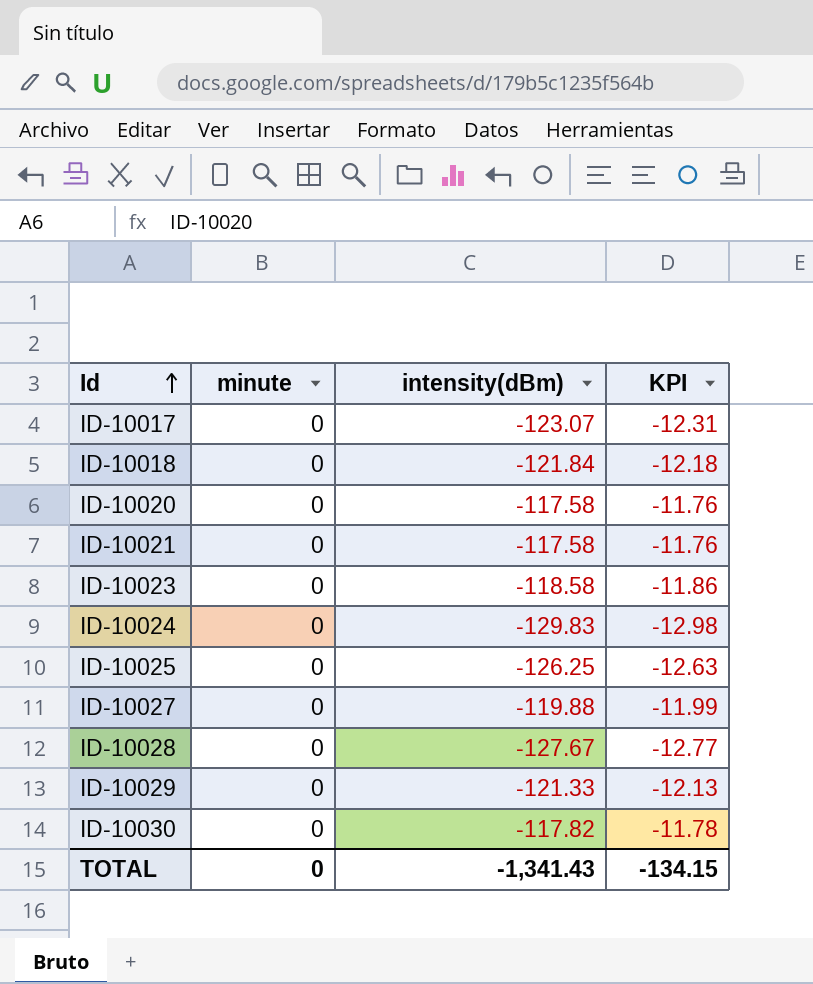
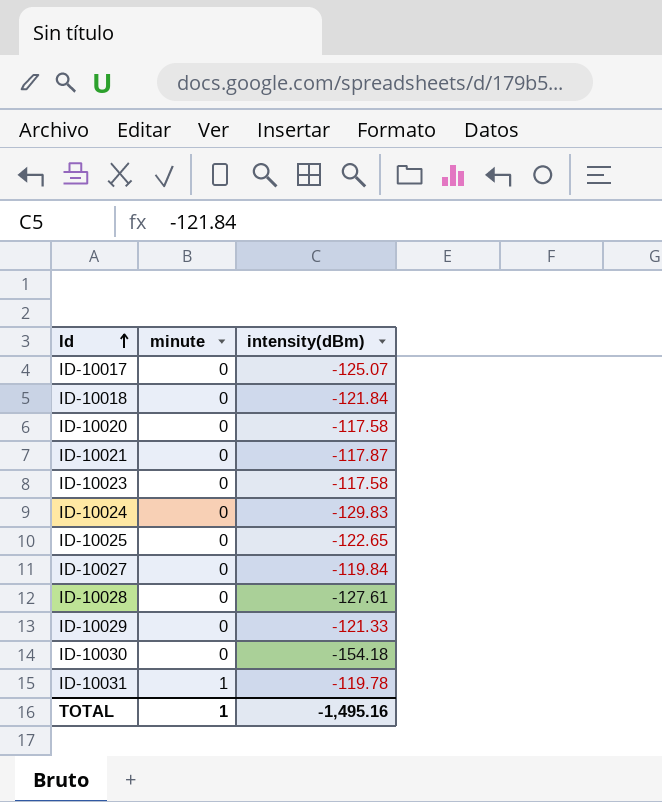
column KPI | formula: [intensity(dBm)] * 0.1 -> none
ID-10017 | intensity(dBm): -123.07 -> -125.07
ID-10021 | intensity(dBm): -117.58 -> -117.87
ID-10023 | intensity(dBm): -118.58 -> -117.58
ID-10025 | intensity(dBm): -126.25 -> -122.65
ID-10027 | intensity(dBm): -119.88 -> -119.84
ID-10028 | intensity(dBm): -127.67 -> -127.61
ID-10030 | intensity(dBm): -117.82 -> -154.18
row ID-10031: none -> 1 | -119.78
TOTAL | minute: 0 -> 1
TOTAL | intensity(dBm): -1,341.43 -> -1,495.16

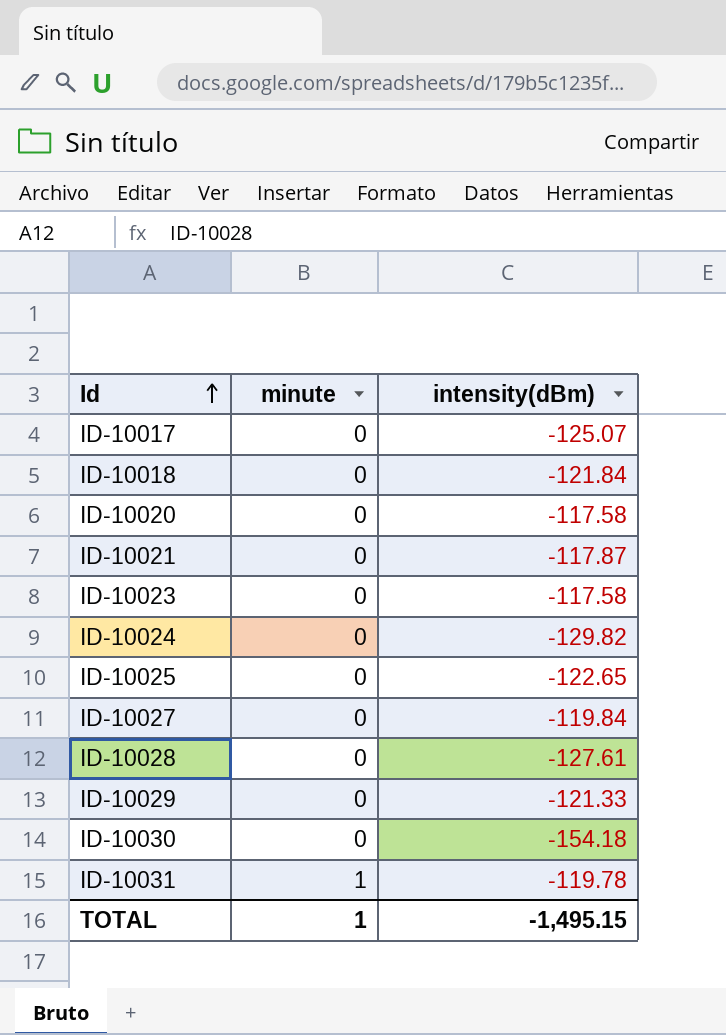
ID-10024 | intensity(dBm): -129.83 -> -129.82
TOTAL | intensity(dBm): -1,495.16 -> -1,495.15

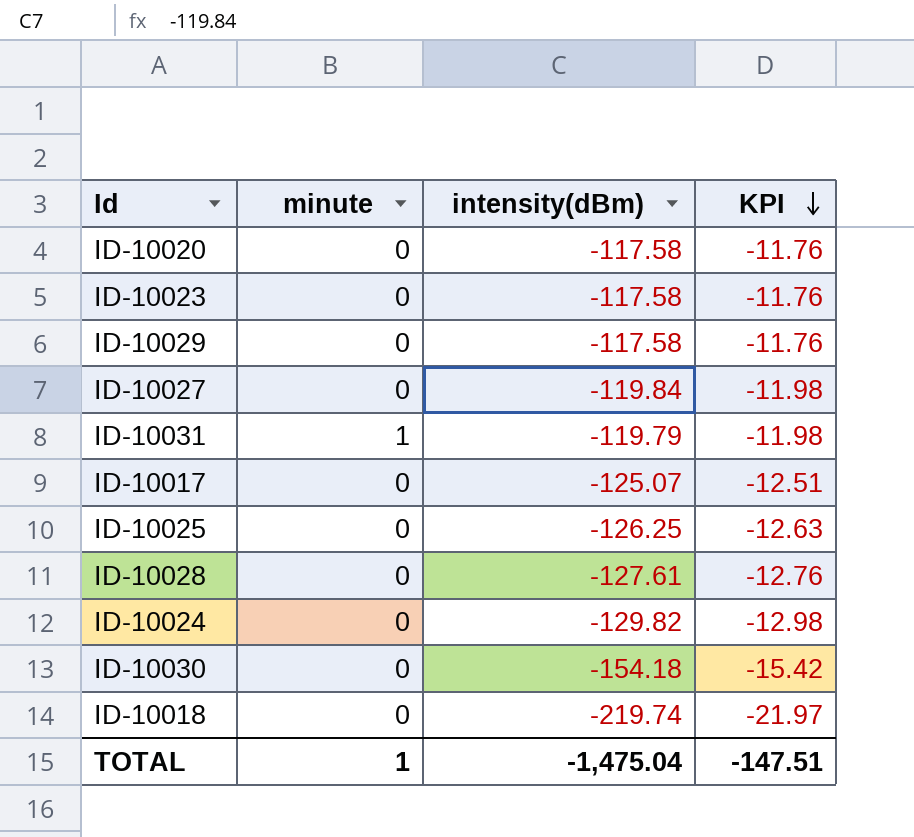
row order: Id ascending -> KPI descending
column KPI | formula: none -> [intensity(dBm)] * 0.1
row ID-10021: 0 | -117.87 -> none
ID-10029 | intensity(dBm): -121.33 -> -117.58
ID-10031 | intensity(dBm): -119.78 -> -119.79
ID-10025 | intensity(dBm): -122.65 -> -126.25
ID-10018 | intensity(dBm): -121.84 -> -219.74
TOTAL | intensity(dBm): -1,495.15 -> -1,475.04

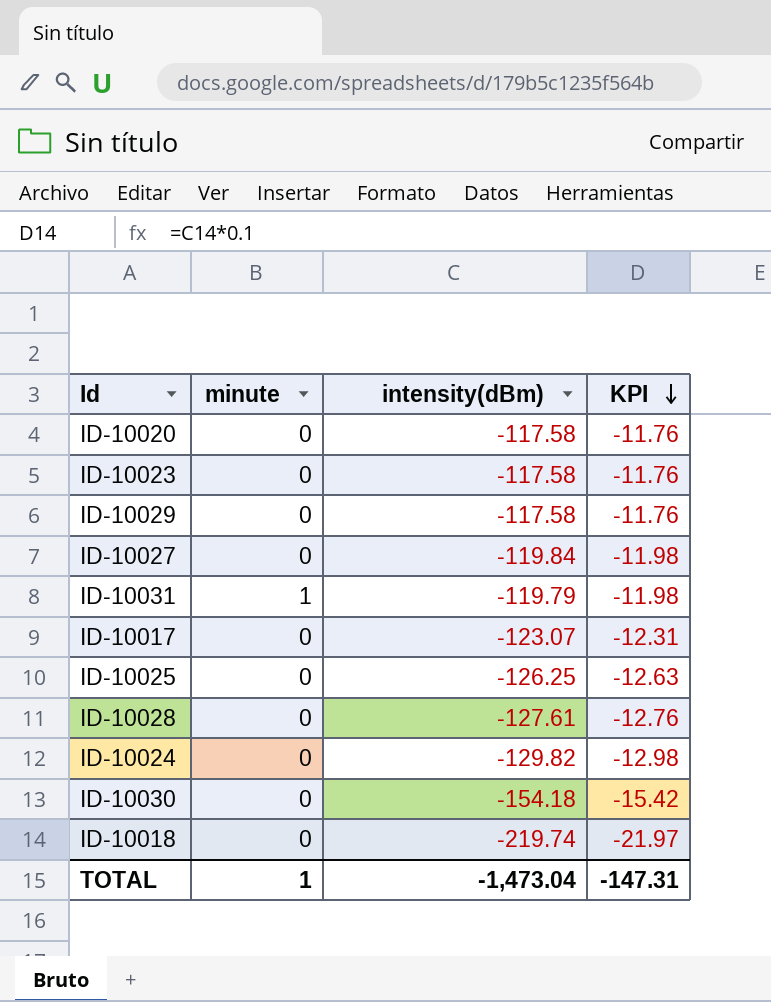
ID-10017 | intensity(dBm): -125.07 -> -123.07
ID-10017 | KPI: -12.51 -> -12.31
TOTAL | intensity(dBm): -1,475.04 -> -1,473.04
TOTAL | KPI: -147.51 -> -147.31

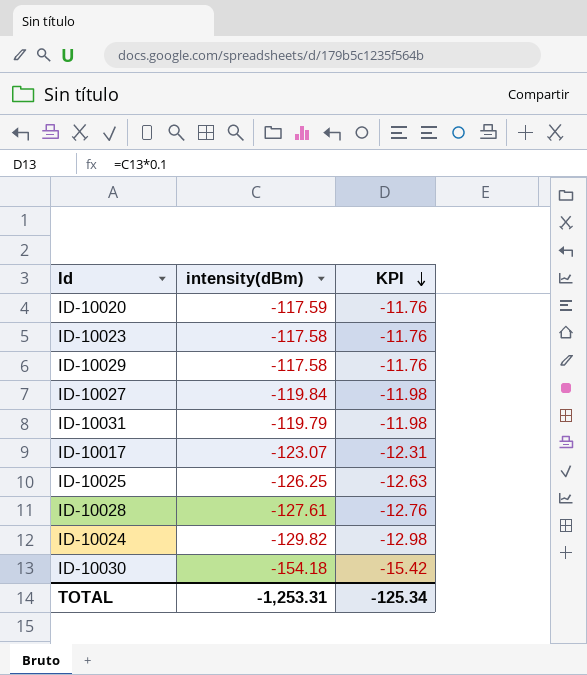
column minute | position: 2 -> none
row ID-10018: 0 | -219.74 | -21.97 -> none
ID-10020 | intensity(dBm): -117.58 -> -117.59
TOTAL | intensity(dBm): -1,473.04 -> -1,253.31
TOTAL | KPI: -147.31 -> -125.34

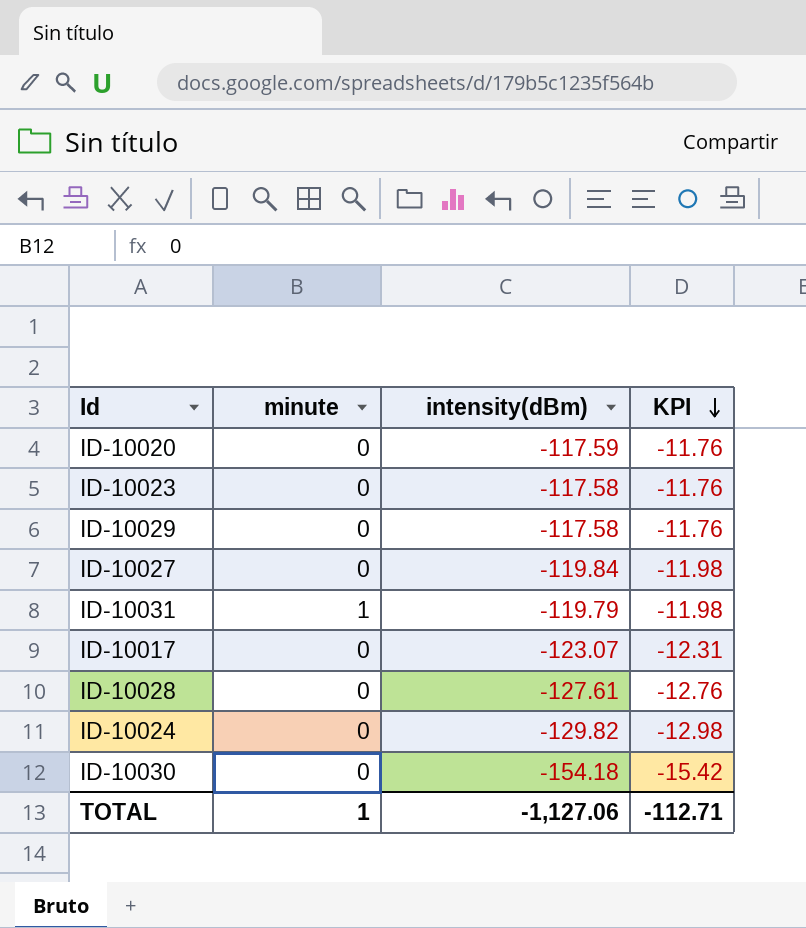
column minute | position: none -> 2
row ID-10025: -126.25 | -12.63 -> none
TOTAL | intensity(dBm): -1,253.31 -> -1,127.06
TOTAL | KPI: -125.34 -> -112.71

